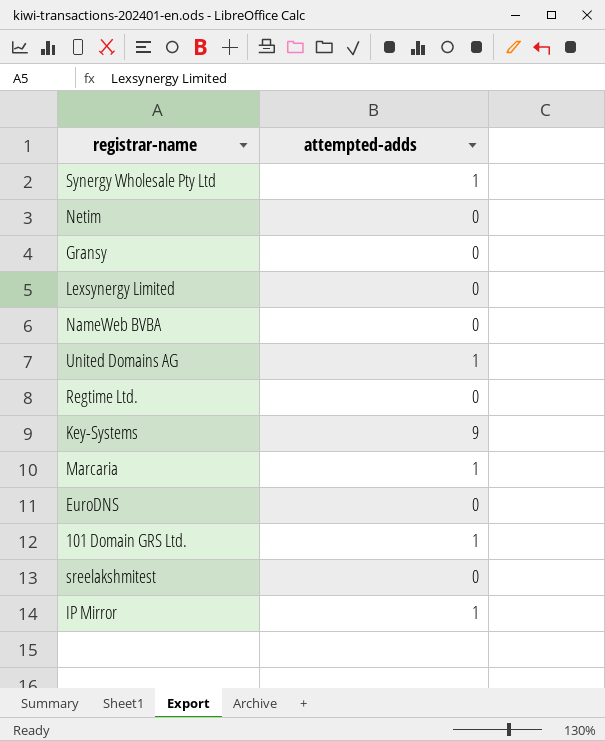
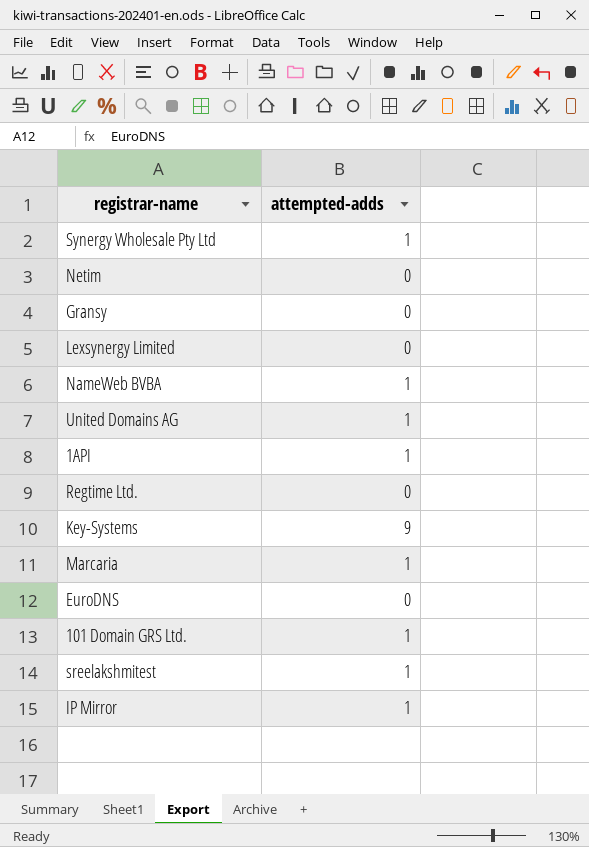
NameWeb BVBA | attempted-adds: 0 -> 1
row 1API: none -> 1
sreelakshmitest | attempted-adds: 0 -> 1

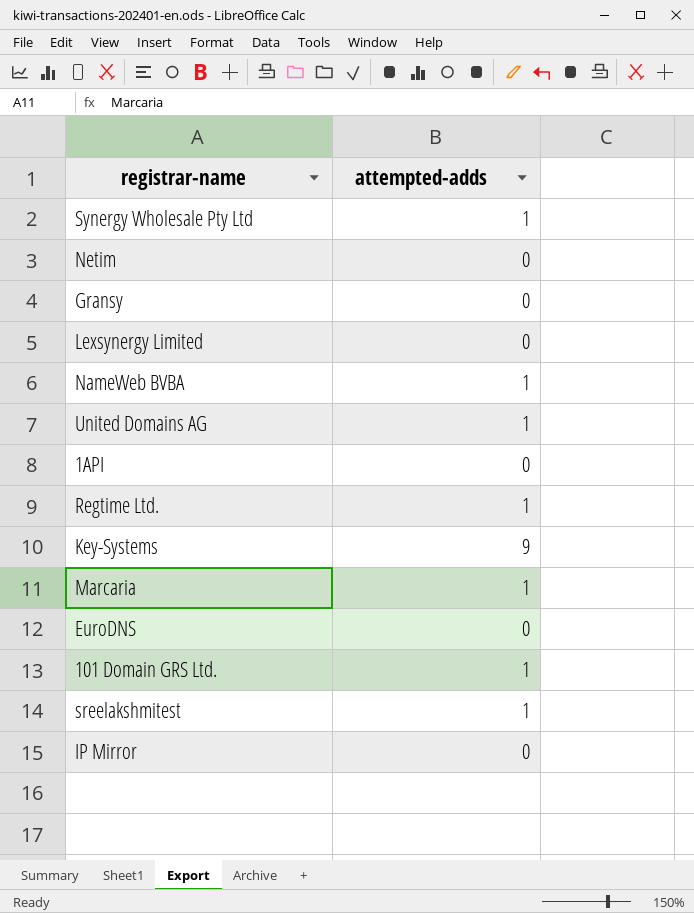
1API | attempted-adds: 1 -> 0
Regtime Ltd. | attempted-adds: 0 -> 1
IP Mirror | attempted-adds: 1 -> 0

